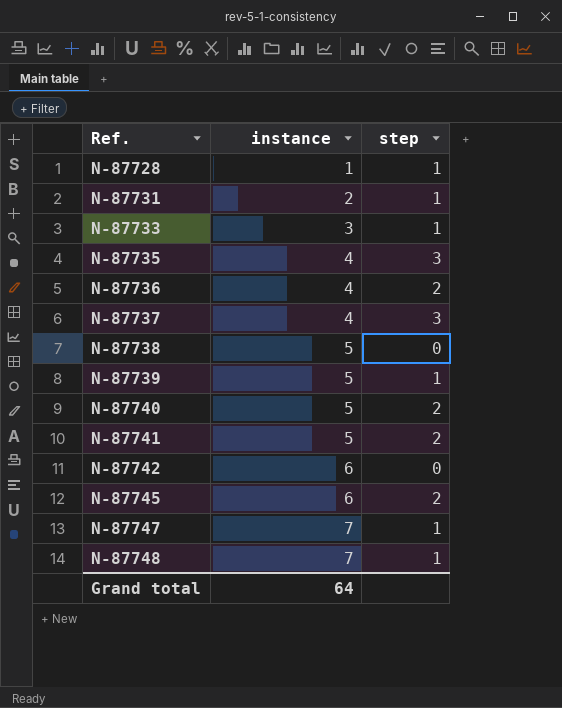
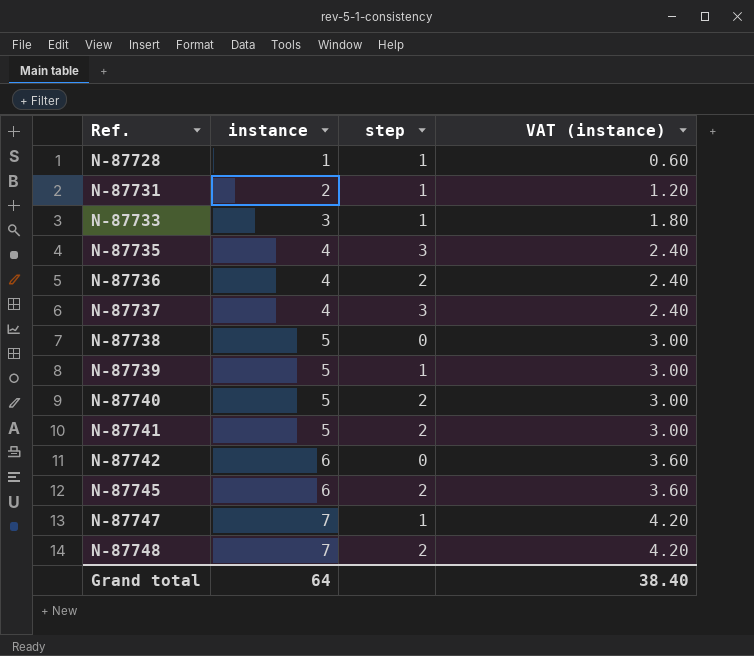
column VAT (instance) | formula: none -> [instance] * 0.6
N-87748 | step: 1 -> 2

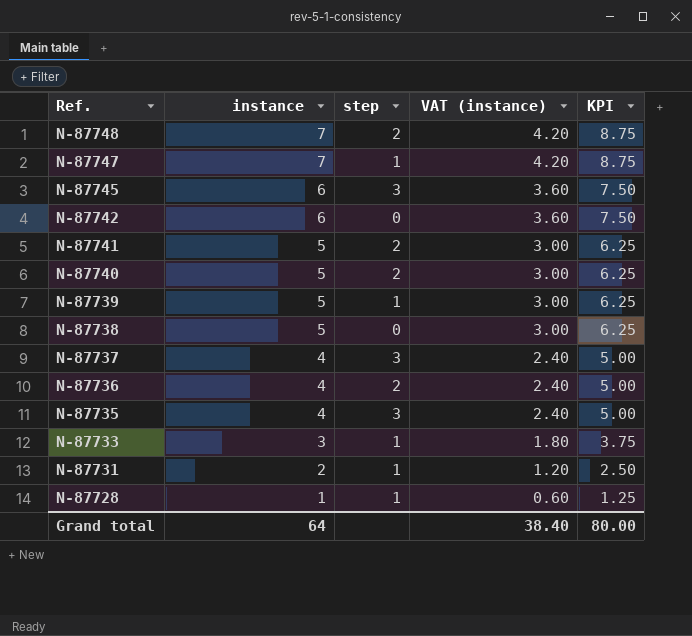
row order: Ref. ascending -> Ref. descending
column KPI | formula: none -> [instance] * 1.25
N-87745 | step: 2 -> 3

